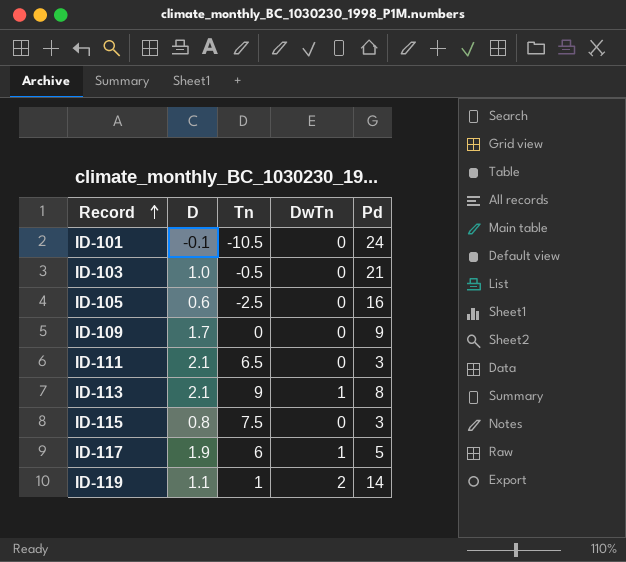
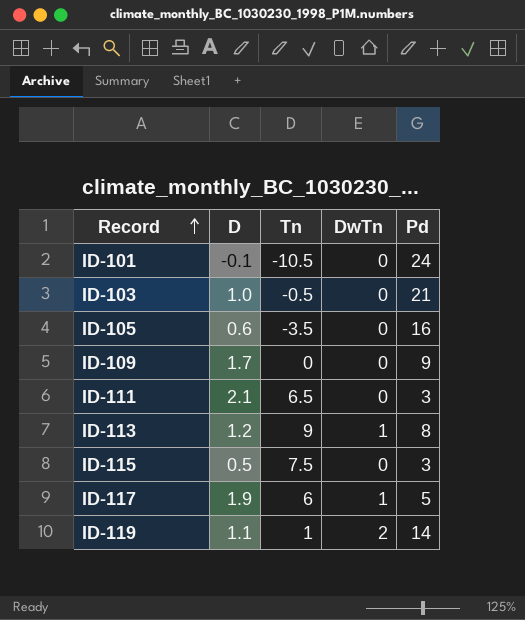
ID-105 | Tn: -2.5 -> -3.5
ID-113 | D: 2.1 -> 1.2
ID-115 | D: 0.8 -> 0.5

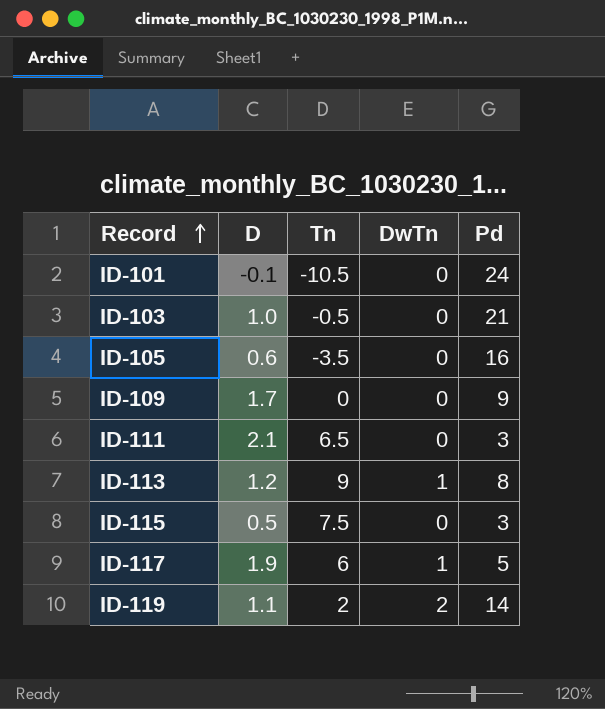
ID-119 | Tn: 1 -> 2

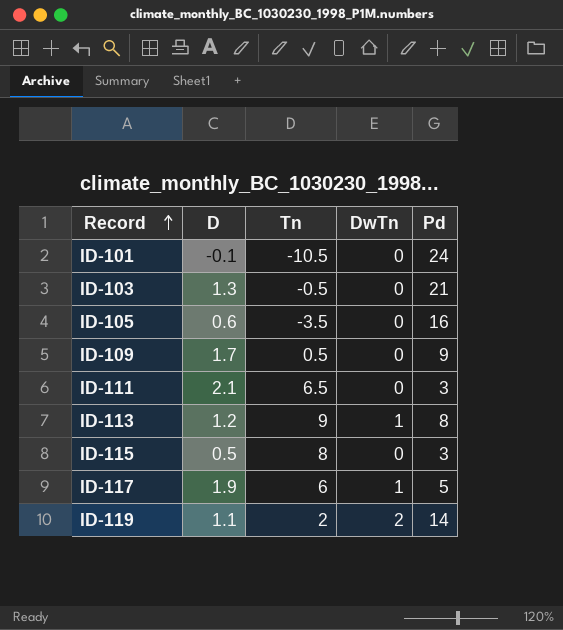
ID-103 | D: 1.0 -> 1.3
ID-109 | Tn: 0 -> 0.5
ID-115 | Tn: 7.5 -> 8

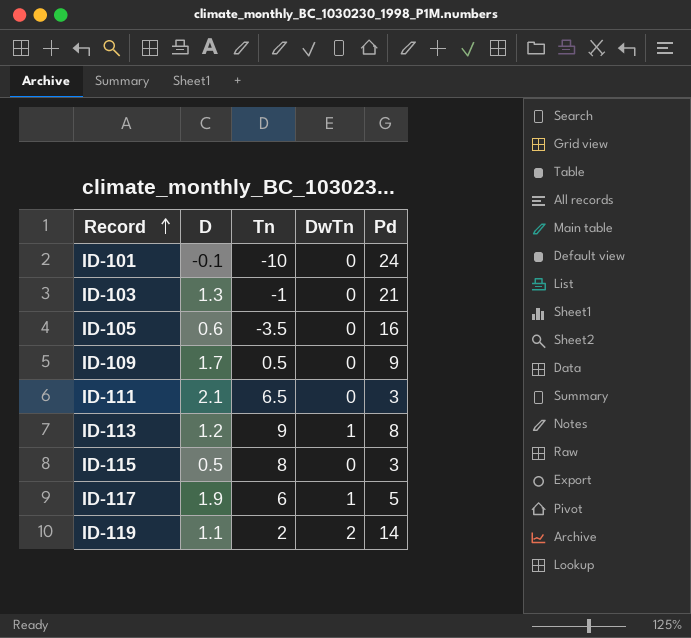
ID-101 | Tn: -10.5 -> -10
ID-103 | Tn: -0.5 -> -1

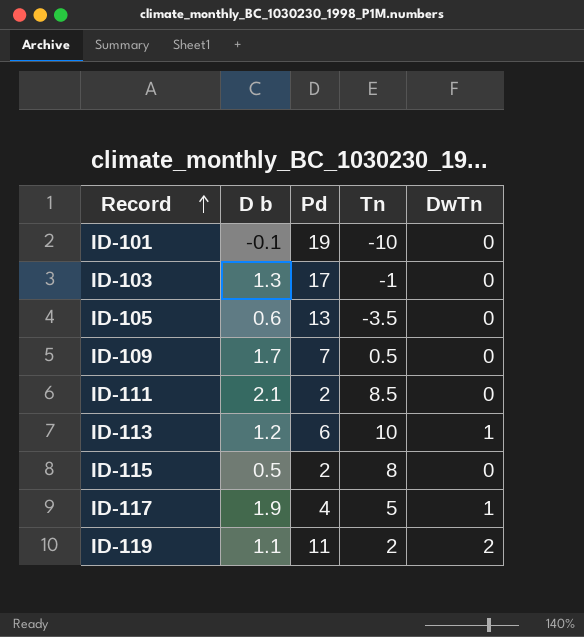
column name: D -> D b
column Pd | position: 5 -> 3
ID-101 | Pd: 24 -> 19
ID-103 | Pd: 21 -> 17
ID-105 | Pd: 16 -> 13
ID-109 | Pd: 9 -> 7
ID-111 | Pd: 3 -> 2
ID-111 | Tn: 6.5 -> 8.5
ID-113 | Pd: 8 -> 6
ID-113 | Tn: 9 -> 10
ID-115 | Pd: 3 -> 2
ID-117 | Pd: 5 -> 4
ID-117 | Tn: 6 -> 5
ID-119 | Pd: 14 -> 11

